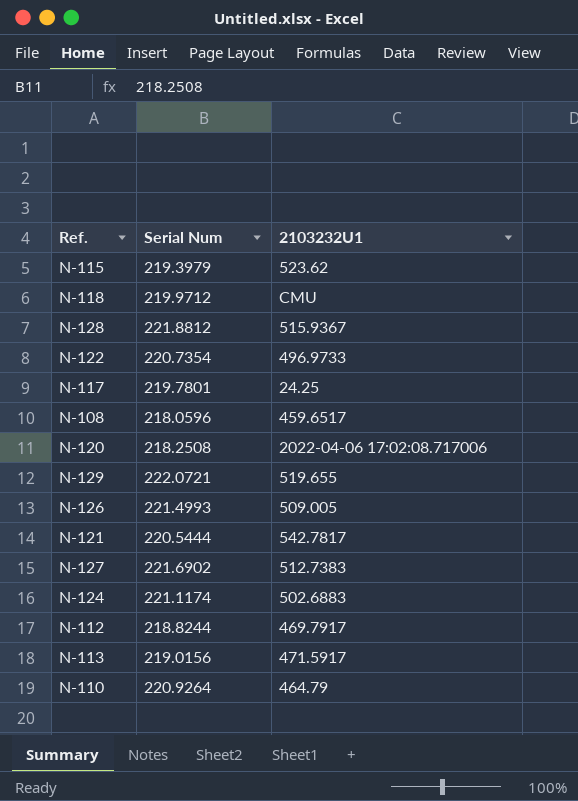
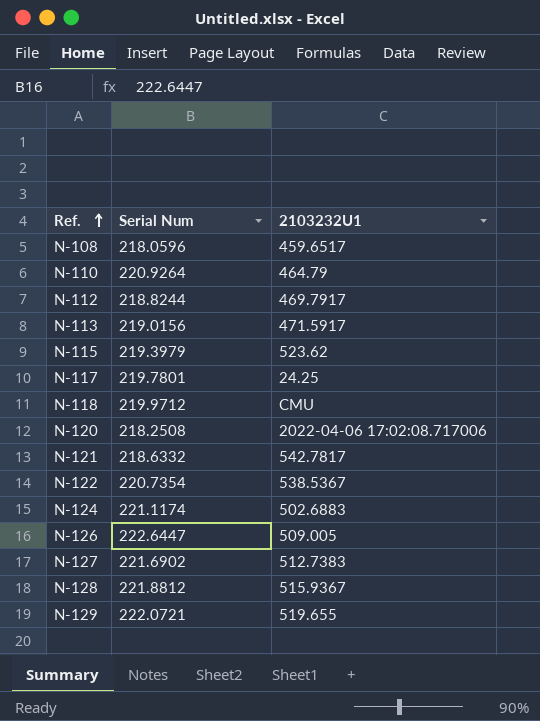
row order: none -> Ref. ascending
N-121 | Serial Num: 220.5444 -> 218.6332
N-122 | 2103232U1: 496.9733 -> 538.5367
N-126 | Serial Num: 221.4993 -> 222.6447

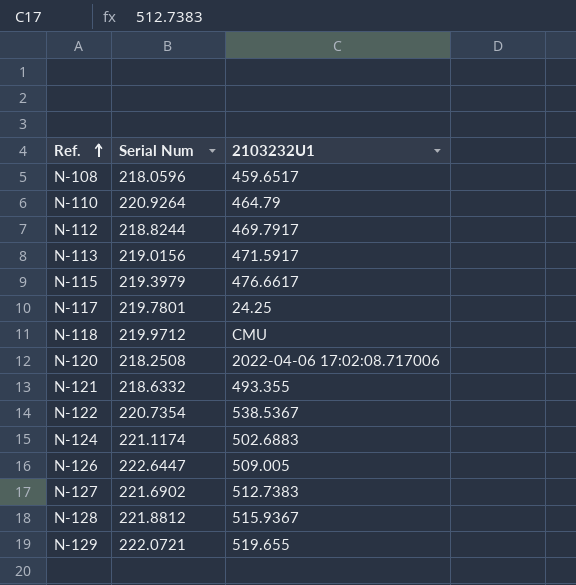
N-115 | 2103232U1: 523.62 -> 476.6617
N-121 | 2103232U1: 542.7817 -> 493.355

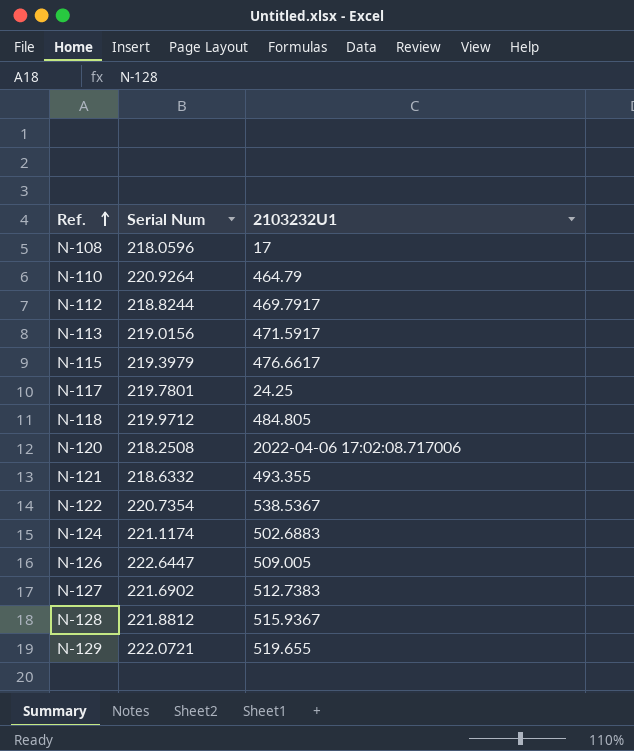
N-108 | 2103232U1: 459.6517 -> 17
N-118 | 2103232U1: CMU -> 484.805

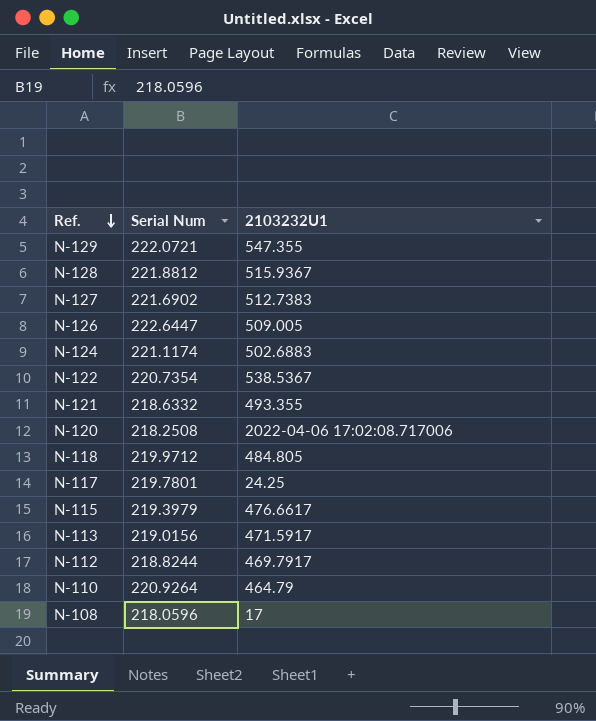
row order: Ref. ascending -> Ref. descending
N-129 | 2103232U1: 519.655 -> 547.355

